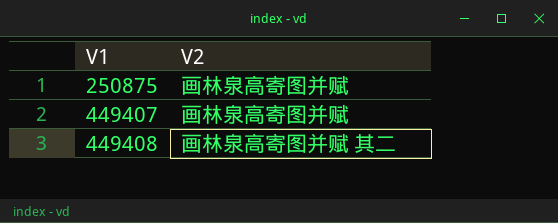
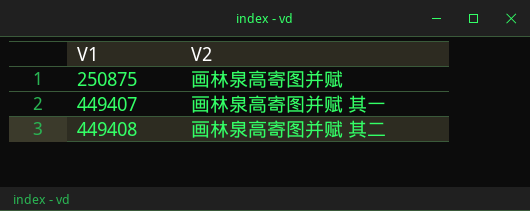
449407 | V2: 画林泉高寄图并赋 -> 画林泉高寄图并赋 其一

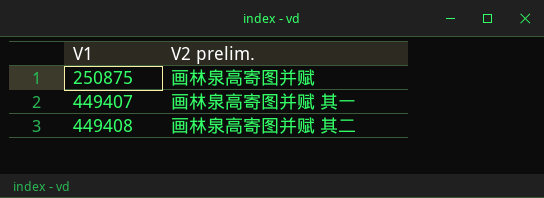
column name: V2 -> V2 prelim.

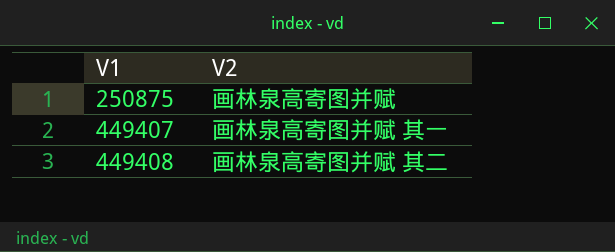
column name: V2 prelim. -> V2

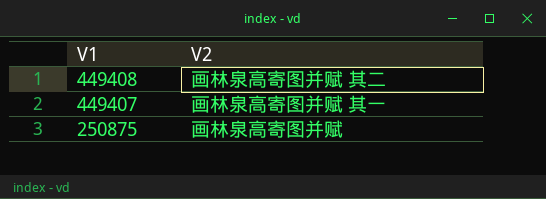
row order: V1 ascending -> V1 descending

